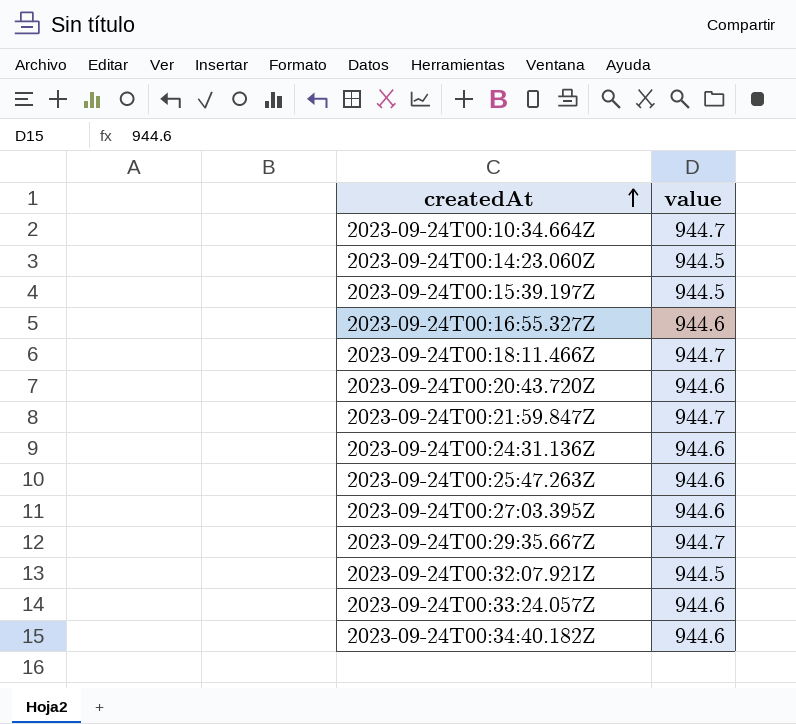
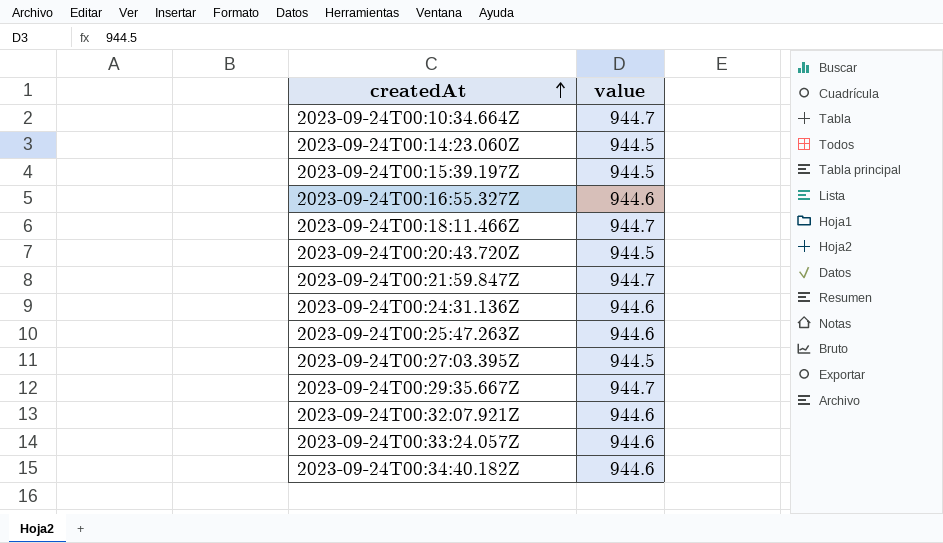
2023-09-24T00:20:43.720Z | value: 944.6 -> 944.5
2023-09-24T00:27:03.395Z | value: 944.6 -> 944.5
2023-09-24T00:32:07.921Z | value: 944.5 -> 944.6

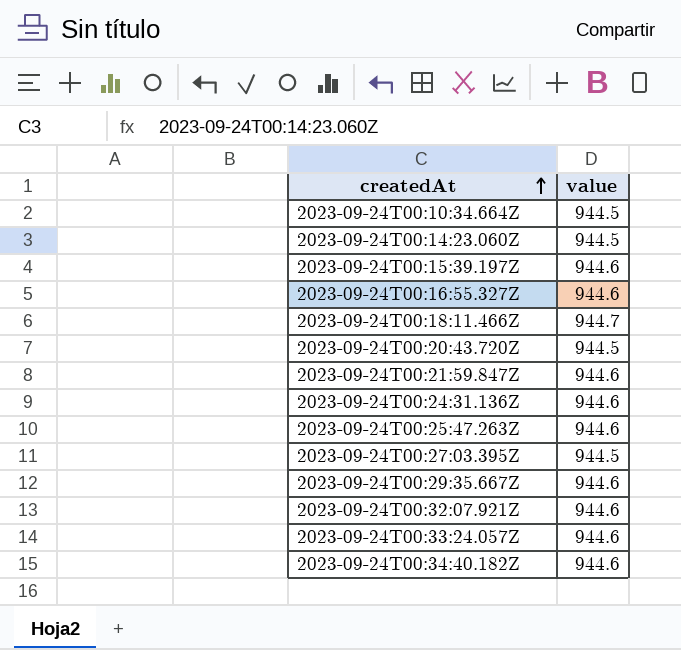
2023-09-24T00:10:34.664Z | value: 944.7 -> 944.5
2023-09-24T00:15:39.197Z | value: 944.5 -> 944.6
2023-09-24T00:21:59.847Z | value: 944.7 -> 944.6
2023-09-24T00:29:35.667Z | value: 944.7 -> 944.6

